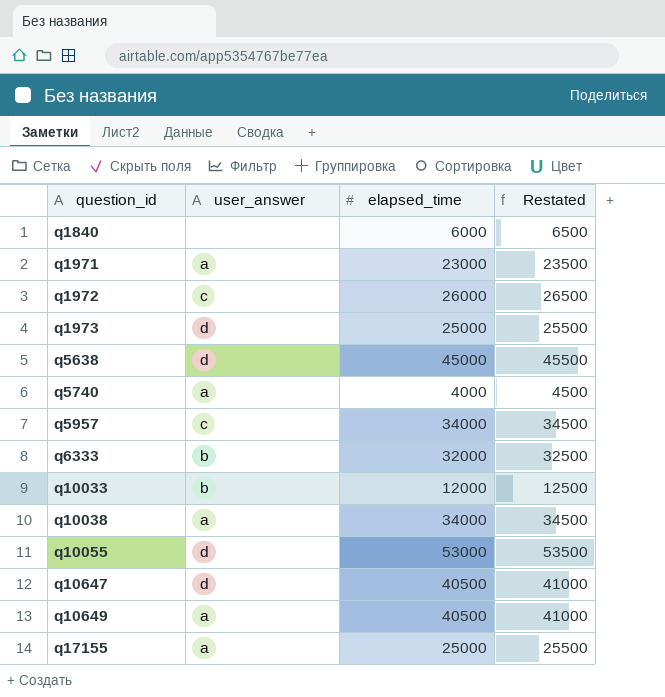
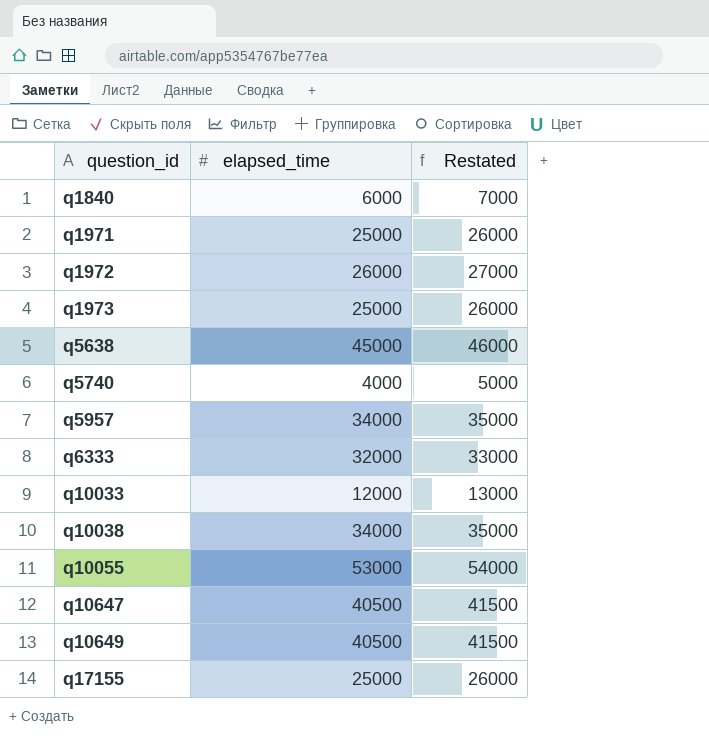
column user_answer | position: 2 -> none
column Restated | formula: [elapsed_time] + 500 -> [elapsed_time] + 1000
q1971 | elapsed_time: 23000 -> 25000

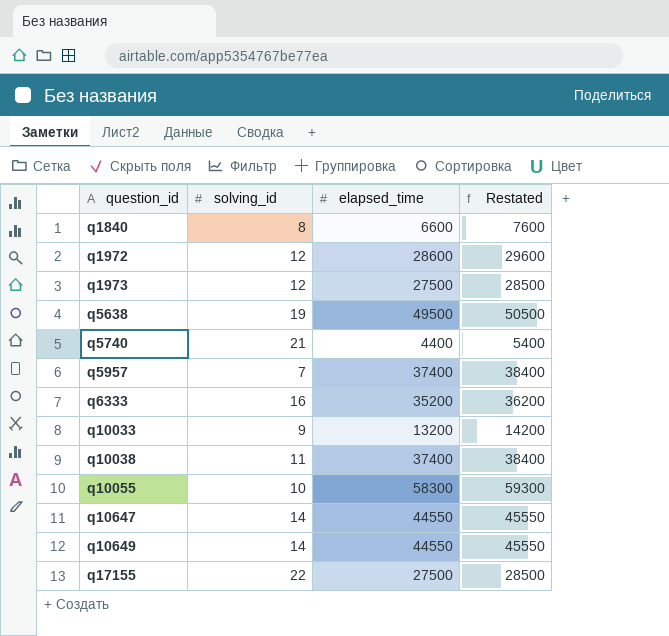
column solving_id | position: none -> 2
row q1971: 25000 | 26000 -> none
q1840 | elapsed_time: 6000 -> 6600
q1840 | Restated: 7000 -> 7600
q1972 | elapsed_time: 26000 -> 28600
q1972 | Restated: 27000 -> 29600
q1973 | elapsed_time: 25000 -> 27500
q1973 | Restated: 26000 -> 28500
q5638 | elapsed_time: 45000 -> 49500
q5638 | Restated: 46000 -> 50500
q5740 | elapsed_time: 4000 -> 4400
q5740 | Restated: 5000 -> 5400
q5957 | elapsed_time: 34000 -> 37400
q5957 | Restated: 35000 -> 38400
q6333 | elapsed_time: 32000 -> 35200
q6333 | Restated: 33000 -> 36200
q10033 | elapsed_time: 12000 -> 13200
q10033 | Restated: 13000 -> 14200
q10038 | elapsed_time: 34000 -> 37400
q10038 | Restated: 35000 -> 38400
q10055 | elapsed_time: 53000 -> 58300
q10055 | Restated: 54000 -> 59300
q10647 | elapsed_time: 40500 -> 44550
q10647 | Restated: 41500 -> 45550
q10649 | elapsed_time: 40500 -> 44550
q10649 | Restated: 41500 -> 45550
q17155 | elapsed_time: 25000 -> 27500
q17155 | Restated: 26000 -> 28500

